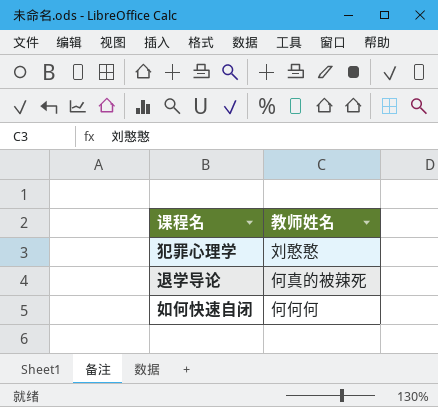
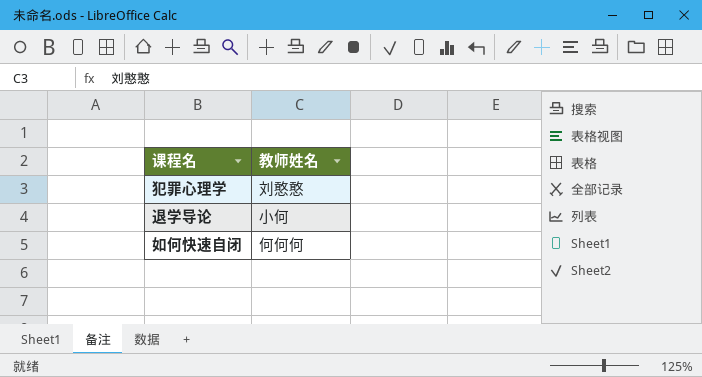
退学导论 | 教师姓名: 何真的被辣死 -> 小何

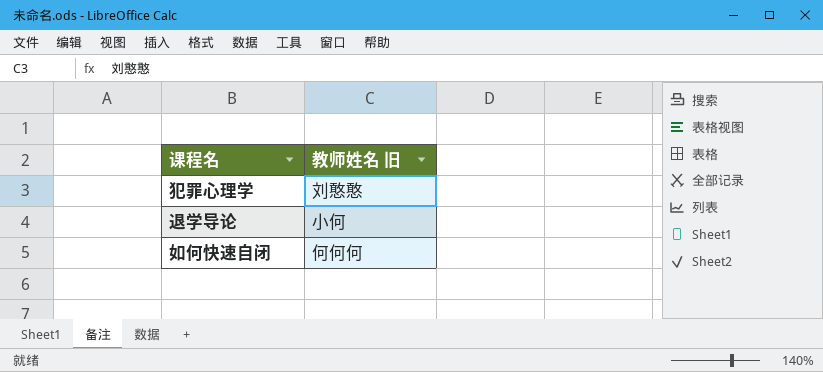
column name: 教师姓名 -> 教师姓名 旧

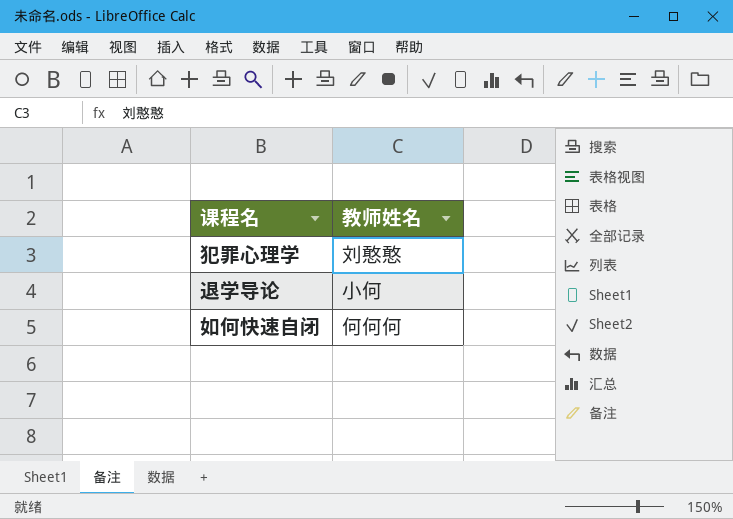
column name: 教师姓名 旧 -> 教师姓名

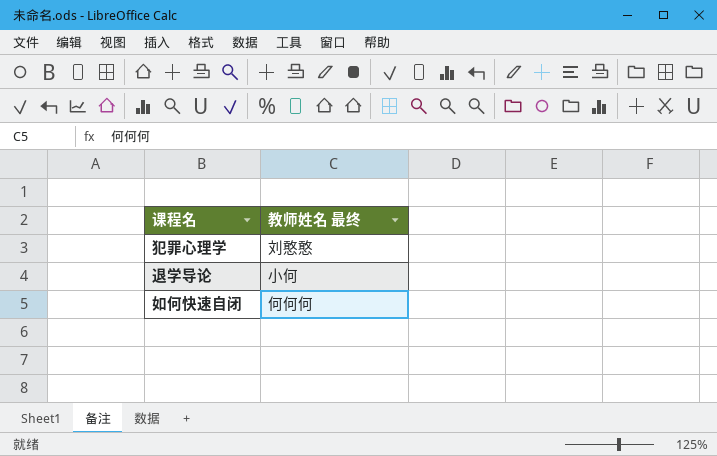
column name: 教师姓名 -> 教师姓名 最终

